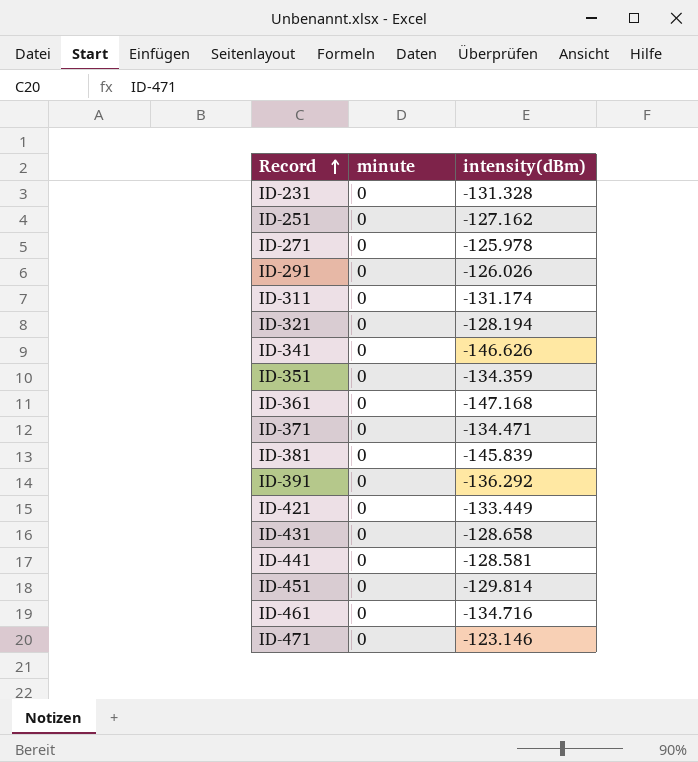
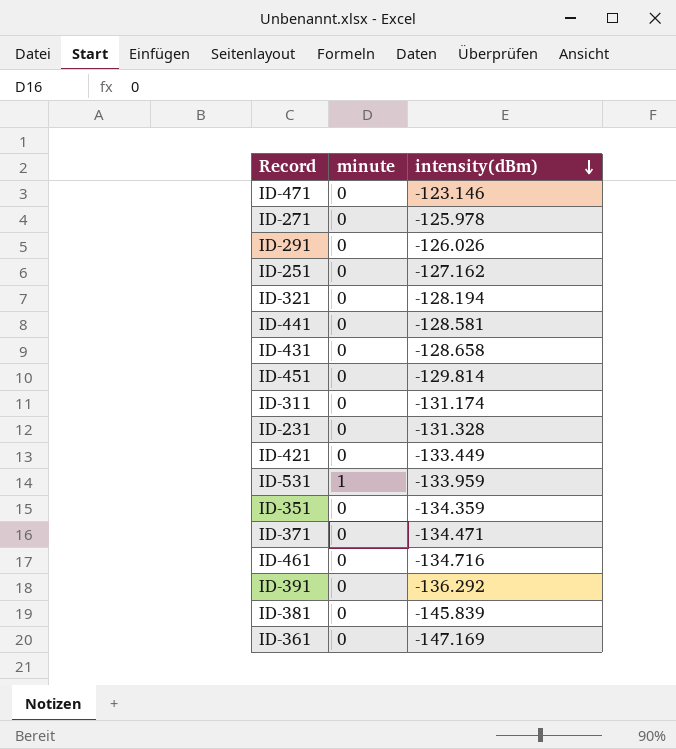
row order: Record ascending -> intensity(dBm) descending
row ID-341: 0 | -146.626 -> none
row ID-531: none -> 1 | -133.959
ID-361 | intensity(dBm): -147.168 -> -147.169

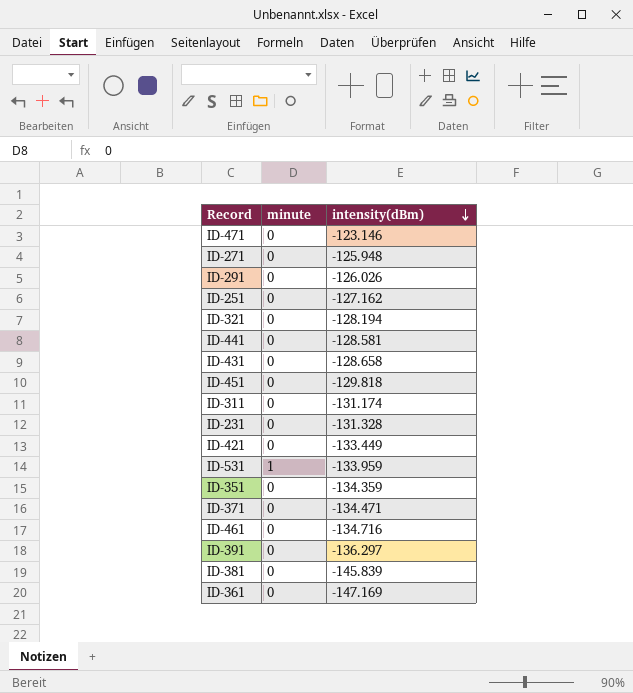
ID-271 | intensity(dBm): -125.978 -> -125.948
ID-451 | intensity(dBm): -129.814 -> -129.818
ID-391 | intensity(dBm): -136.292 -> -136.297

